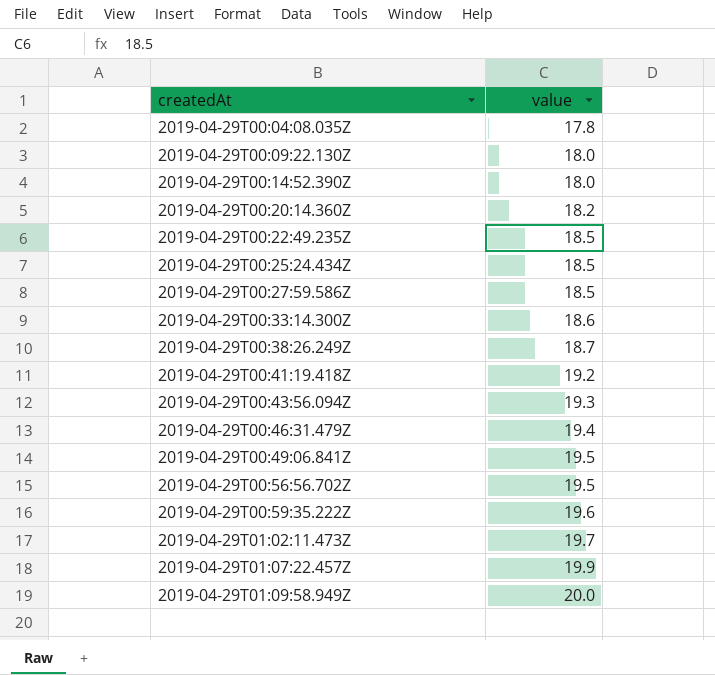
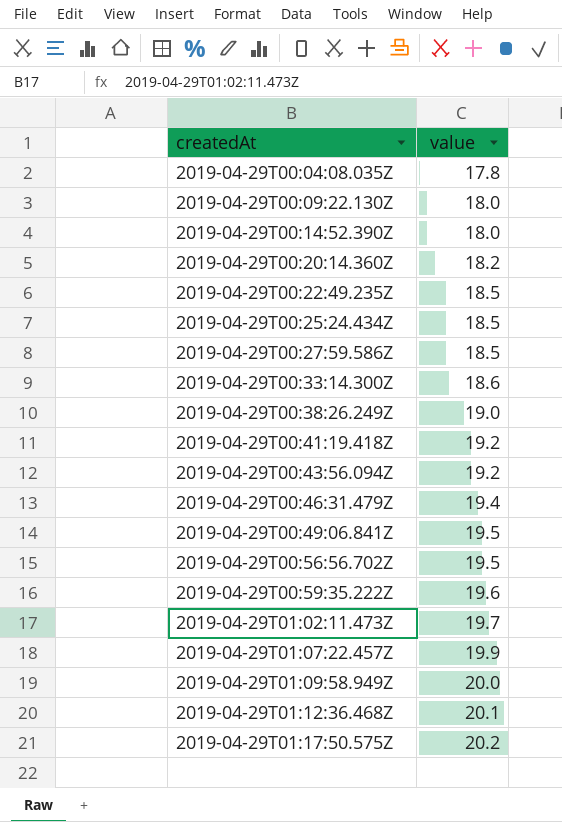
2019-04-29T00:38:26.249Z | value: 18.7 -> 19.0
2019-04-29T00:43:56.094Z | value: 19.3 -> 19.2
row 2019-04-29T01:12:36.468Z: none -> 20.1
row 2019-04-29T01:17:50.575Z: none -> 20.2

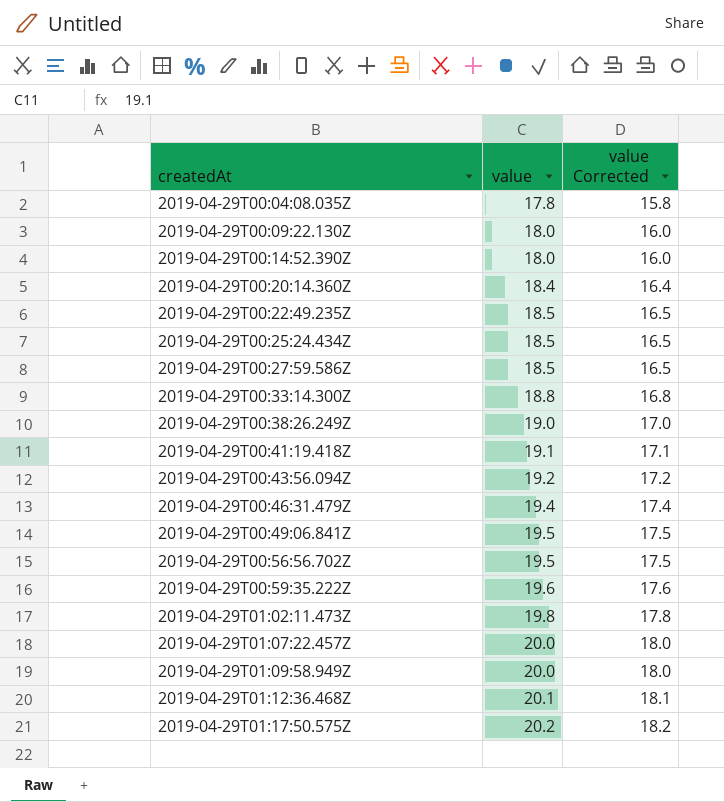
column value Corrected | formula: none -> [value] - 2
2019-04-29T00:20:14.360Z | value: 18.2 -> 18.4
2019-04-29T00:33:14.300Z | value: 18.6 -> 18.8
2019-04-29T00:41:19.418Z | value: 19.2 -> 19.1
2019-04-29T01:02:11.473Z | value: 19.7 -> 19.8
2019-04-29T01:07:22.457Z | value: 19.9 -> 20.0

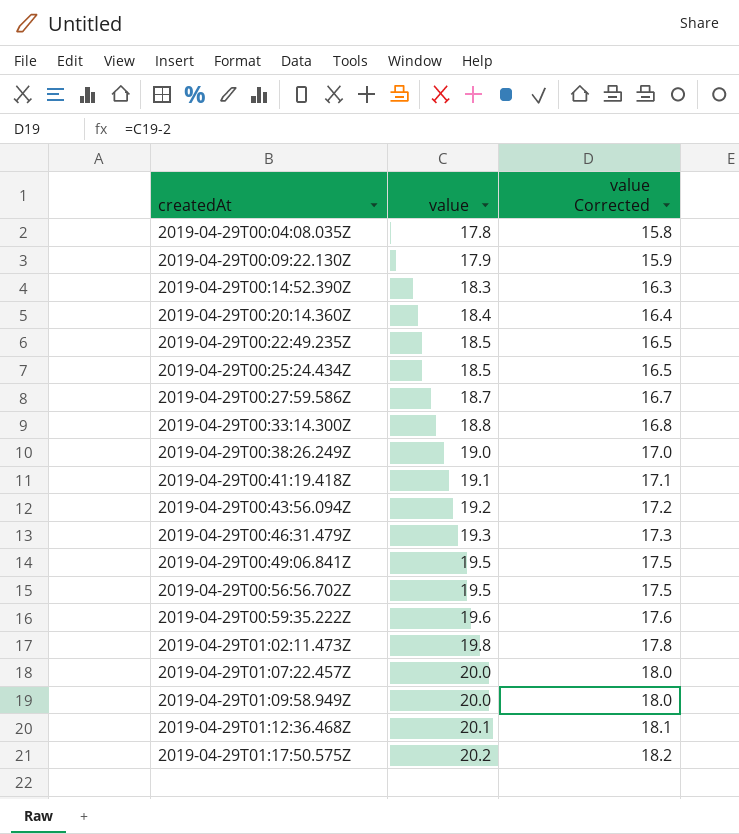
2019-04-29T00:09:22.130Z | value: 18.0 -> 17.9
2019-04-29T00:09:22.130Z | value Corrected: 16.0 -> 15.9
2019-04-29T00:14:52.390Z | value: 18.0 -> 18.3
2019-04-29T00:14:52.390Z | value Corrected: 16.0 -> 16.3
2019-04-29T00:27:59.586Z | value: 18.5 -> 18.7
2019-04-29T00:27:59.586Z | value Corrected: 16.5 -> 16.7
2019-04-29T00:46:31.479Z | value: 19.4 -> 19.3
2019-04-29T00:46:31.479Z | value Corrected: 17.4 -> 17.3

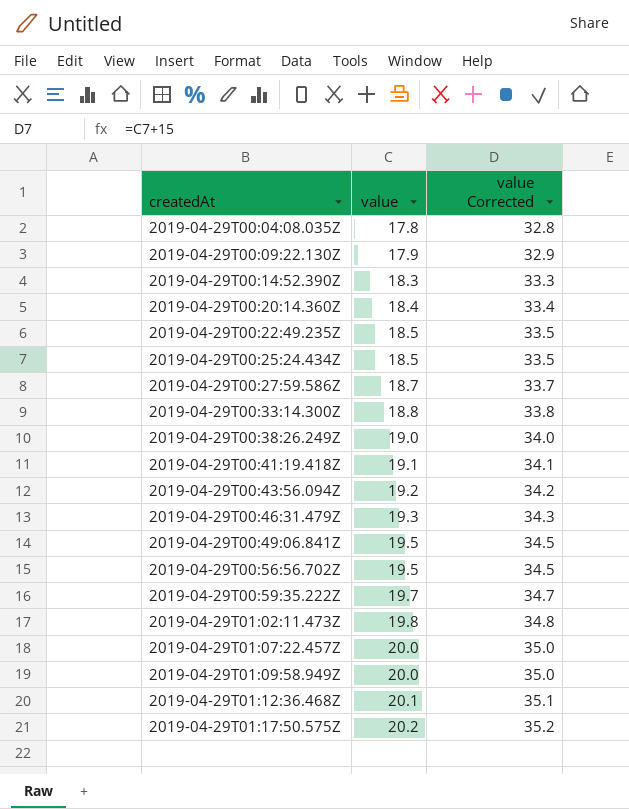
column value Corrected | formula: [value] - 2 -> [value] + 15
2019-04-29T00:59:35.222Z | value: 19.6 -> 19.7

